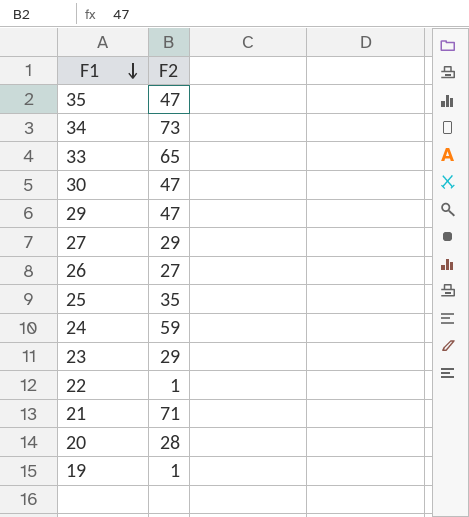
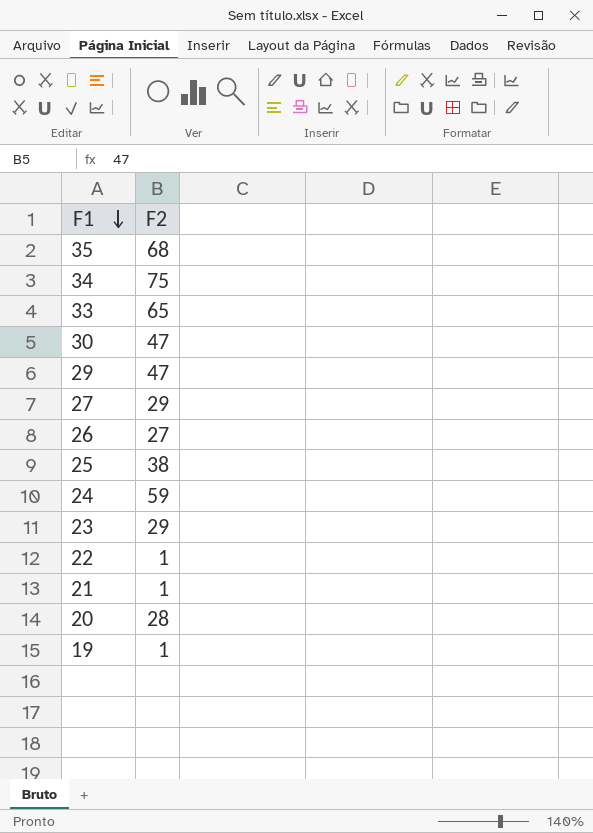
35 | F2: 47 -> 68
34 | F2: 73 -> 75
25 | F2: 35 -> 38
21 | F2: 71 -> 1

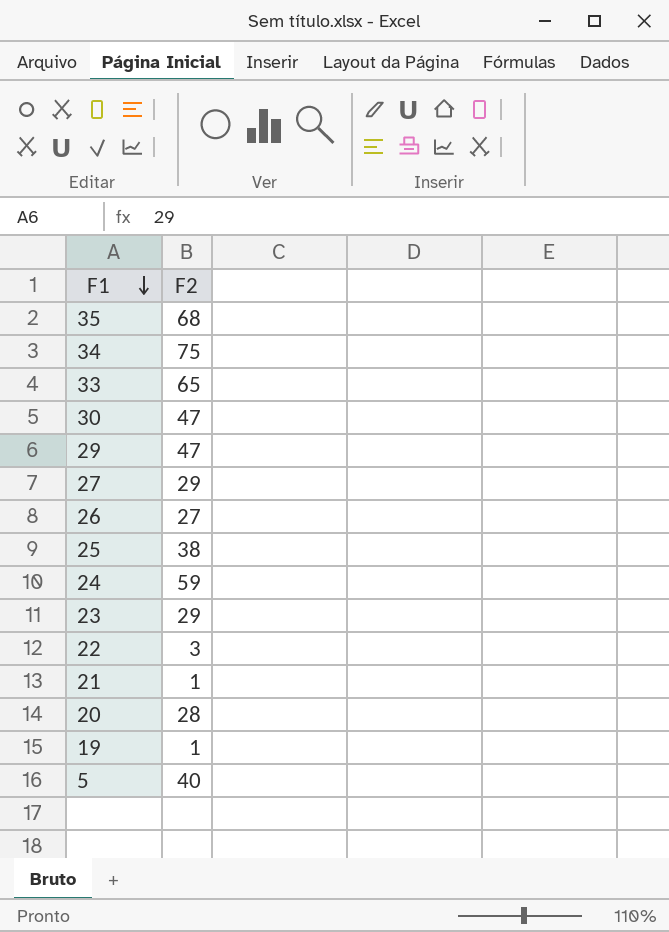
22 | F2: 1 -> 3
row 5: none -> 40

